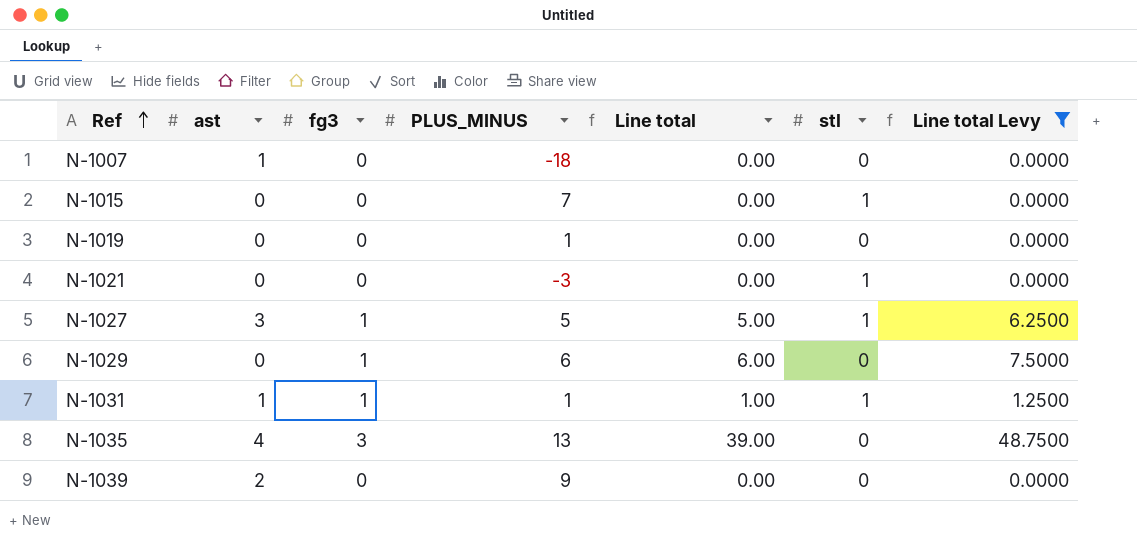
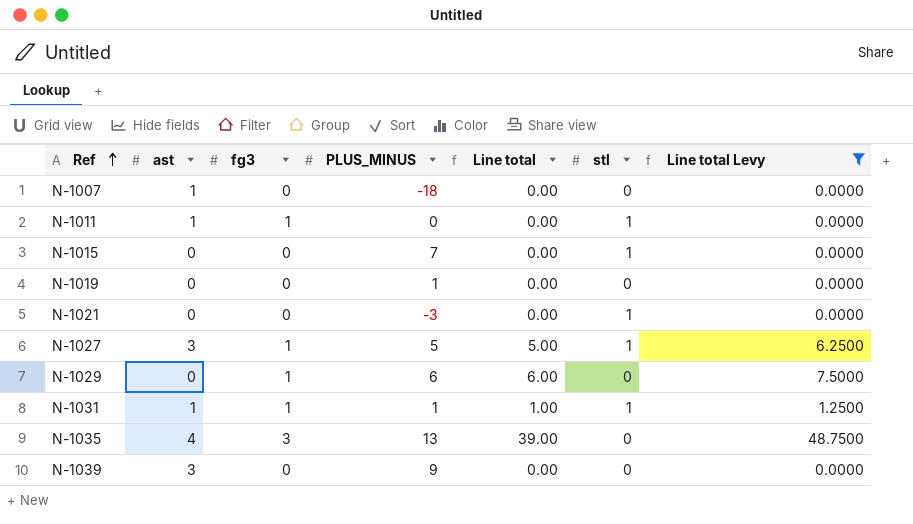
row N-1011: none -> 1 | 1 | 0 | 0.00 | 1 | 0.0000
N-1039 | ast: 2 -> 3

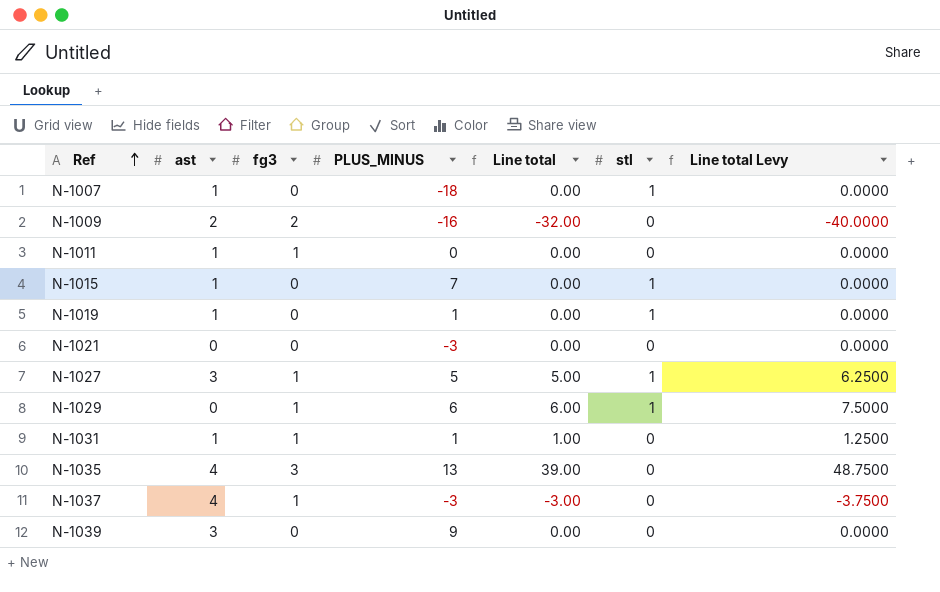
filter: Line total Levy >= 0.0000 -> none
N-1007 | stl: 0 -> 1
N-1011 | stl: 1 -> 0
N-1015 | ast: 0 -> 1
N-1019 | ast: 0 -> 1
N-1019 | stl: 0 -> 1
N-1021 | stl: 1 -> 0
N-1029 | stl: 0 -> 1
N-1031 | stl: 1 -> 0

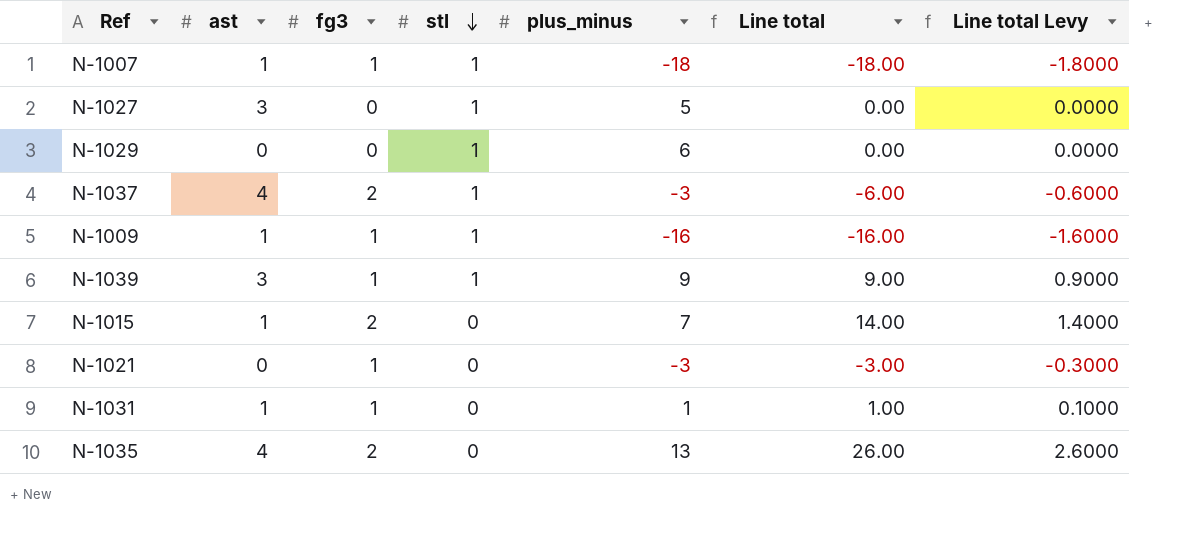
row order: Ref ascending -> stl descending
column stl | position: 6 -> 4
column name: PLUS_MINUS -> plus_minus
column Line total Levy | formula: [Line total] * 1.25 -> [Line total] * 0.1
row N-1011: 1 | 1 | 0 | 0.00 | 0 | 0.0000 -> none
row N-1019: 1 | 0 | 1 | 0.00 | 1 | 0.0000 -> none
N-1007 | fg3: 0 -> 1
N-1007 | Line total: 0.00 -> -18.00
N-1027 | fg3: 1 -> 0
N-1027 | Line total: 5.00 -> 0.00
N-1029 | fg3: 1 -> 0
N-1029 | Line total: 6.00 -> 0.00
N-1037 | fg3: 1 -> 2
N-1037 | stl: 0 -> 1
N-1037 | Line total: -3.00 -> -6.00
N-1009 | ast: 2 -> 1
N-1009 | fg3: 2 -> 1
N-1009 | stl: 0 -> 1
N-1009 | Line total: -32.00 -> -16.00
N-1039 | fg3: 0 -> 1
N-1039 | stl: 0 -> 1
N-1039 | Line total: 0.00 -> 9.00
N-1015 | fg3: 0 -> 2
N-1015 | stl: 1 -> 0
N-1015 | Line total: 0.00 -> 14.00
N-1021 | fg3: 0 -> 1
N-1021 | Line total: 0.00 -> -3.00
N-1035 | fg3: 3 -> 2
N-1035 | Line total: 39.00 -> 26.00

